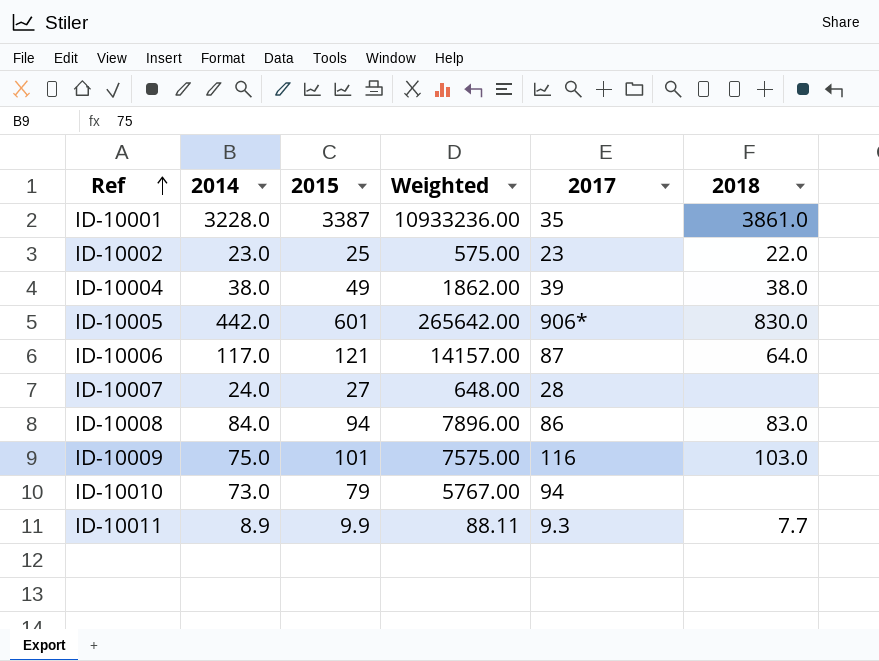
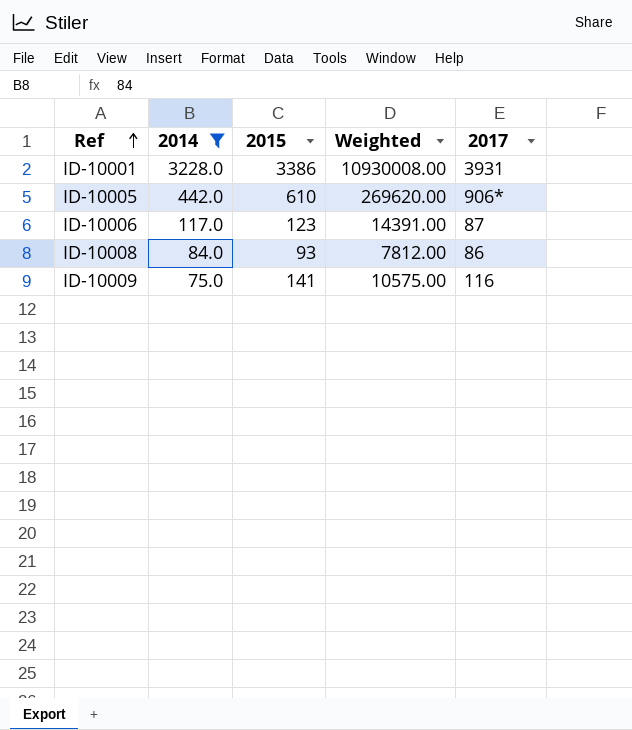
filter: none -> 2014 >= 75.0
column 2018 | position: 6 -> none
ID-10001 | 2015: 3387 -> 3386
ID-10001 | Weighted: 10933236.00 -> 10930008.00
ID-10001 | 2017: 35 -> 3931
ID-10005 | 2015: 601 -> 610
ID-10005 | Weighted: 265642.00 -> 269620.00
ID-10006 | 2015: 121 -> 123
ID-10006 | Weighted: 14157.00 -> 14391.00
ID-10008 | 2015: 94 -> 93
ID-10008 | Weighted: 7896.00 -> 7812.00
ID-10009 | 2015: 101 -> 141
ID-10009 | Weighted: 7575.00 -> 10575.00

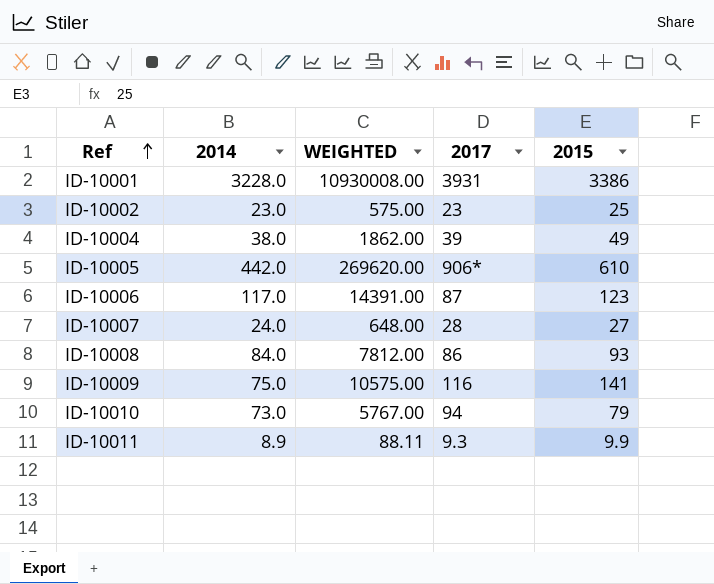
filter: 2014 >= 75.0 -> none
column name: Weighted -> WEIGHTED
column 2015 | position: 3 -> 5

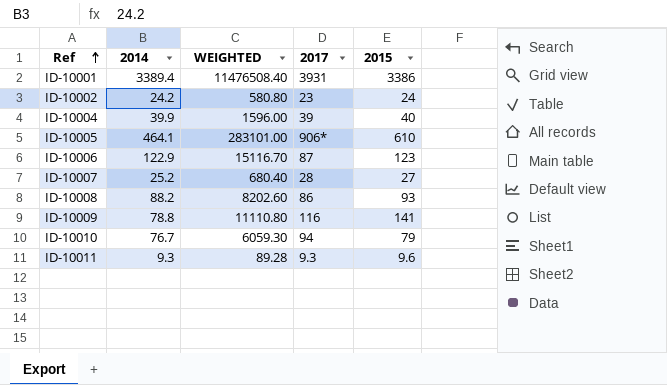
ID-10001 | 2014: 3228.0 -> 3389.4
ID-10001 | WEIGHTED: 10930008.00 -> 11476508.40
ID-10002 | 2014: 23.0 -> 24.2
ID-10002 | WEIGHTED: 575.00 -> 580.80
ID-10002 | 2015: 25 -> 24
ID-10004 | 2014: 38.0 -> 39.9
ID-10004 | WEIGHTED: 1862.00 -> 1596.00
ID-10004 | 2015: 49 -> 40
ID-10005 | 2014: 442.0 -> 464.1
ID-10005 | WEIGHTED: 269620.00 -> 283101.00
ID-10006 | 2014: 117.0 -> 122.9
ID-10006 | WEIGHTED: 14391.00 -> 15116.70
ID-10007 | 2014: 24.0 -> 25.2
ID-10007 | WEIGHTED: 648.00 -> 680.40
ID-10008 | 2014: 84.0 -> 88.2
ID-10008 | WEIGHTED: 7812.00 -> 8202.60
ID-10009 | 2014: 75.0 -> 78.8
ID-10009 | WEIGHTED: 10575.00 -> 11110.80
ID-10010 | 2014: 73.0 -> 76.7
ID-10010 | WEIGHTED: 5767.00 -> 6059.30
ID-10011 | 2014: 8.9 -> 9.3
ID-10011 | WEIGHTED: 88.11 -> 89.28
ID-10011 | 2015: 9.9 -> 9.6

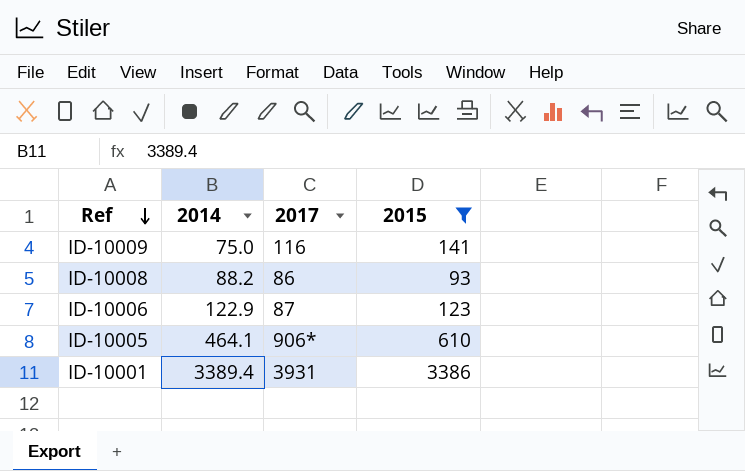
filter: none -> 2015 >= 93
row order: Ref ascending -> Ref descending
column WEIGHTED | formula: [2014] * [2015] -> none
ID-10009 | 2014: 78.8 -> 75.0

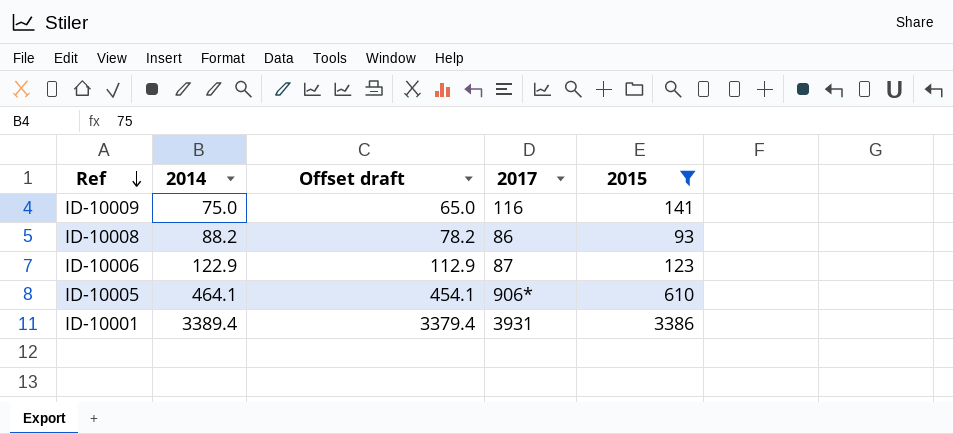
column Offset draft | formula: none -> [2014] - 10

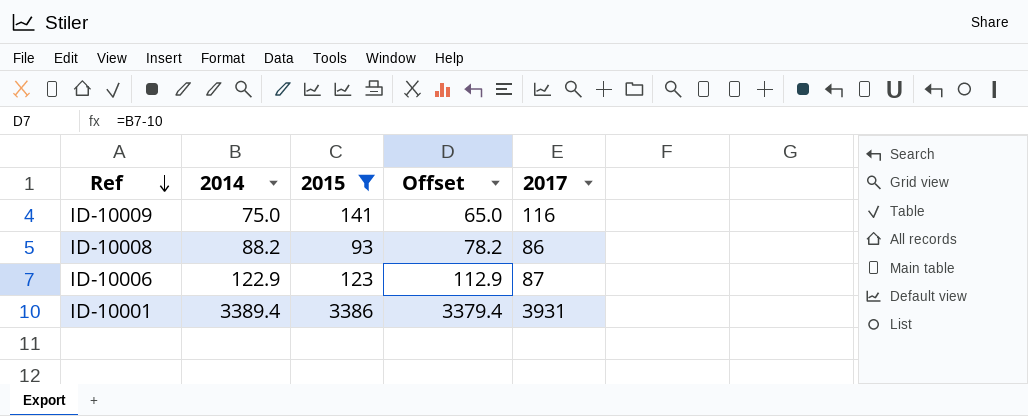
column 2015 | position: 5 -> 3
column name: Offset draft -> Offset
row ID-10005: 464.1 | 454.1 | 906* | 610 -> none

